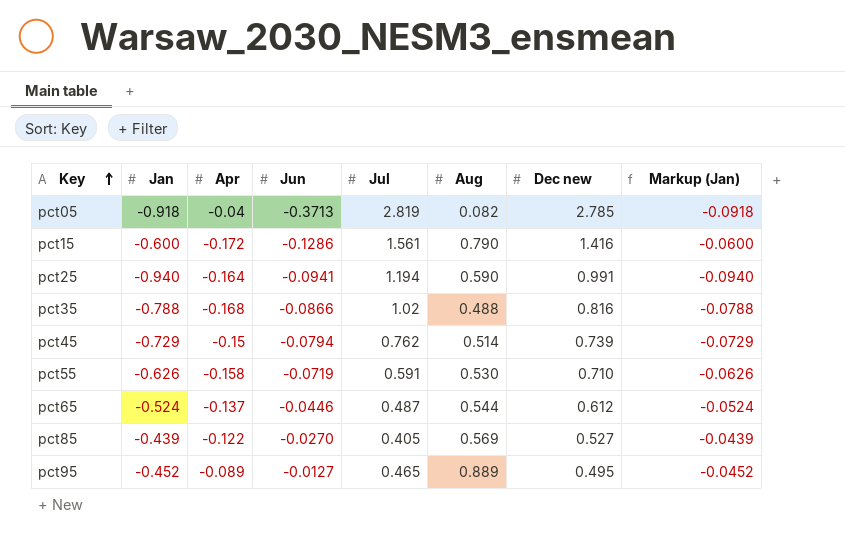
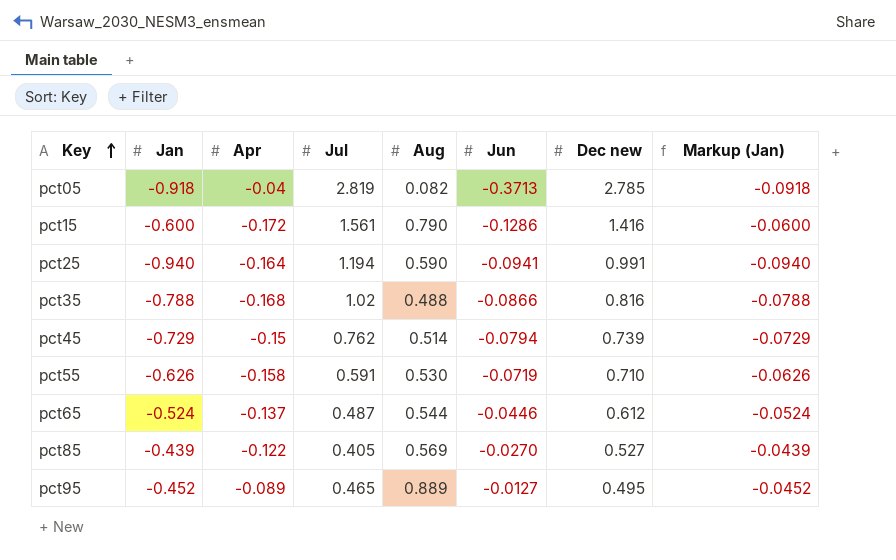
column Jun | position: 4 -> 6

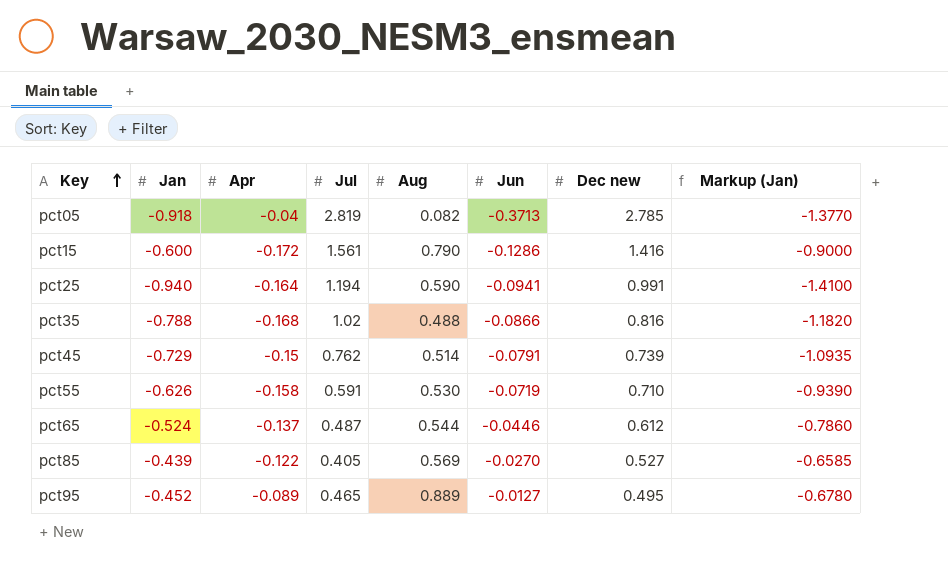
column Markup (Jan) | formula: [Jan] * 0.1 -> [Jan] * 1.5
pct45 | Jun: -0.0794 -> -0.0791

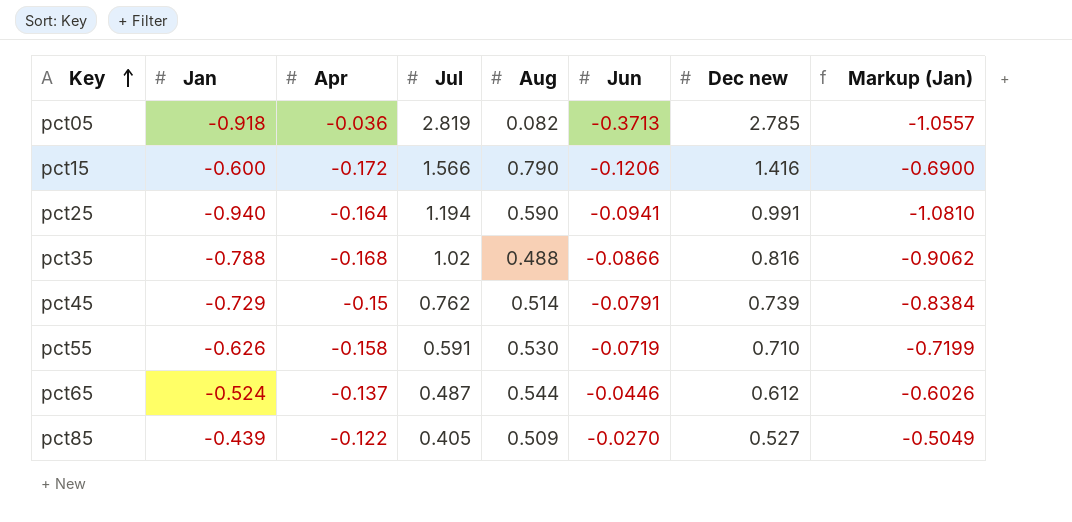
column Markup (Jan) | formula: [Jan] * 1.5 -> [Jan] * 1.15
row pct95: -0.452 | -0.089 | 0.465 | 0.889 | -0.0127 | 0.495 | -0.6780 -> none
pct05 | Apr: -0.04 -> -0.036
pct15 | Jul: 1.561 -> 1.566
pct15 | Jun: -0.1286 -> -0.1206
pct85 | Aug: 0.569 -> 0.509

